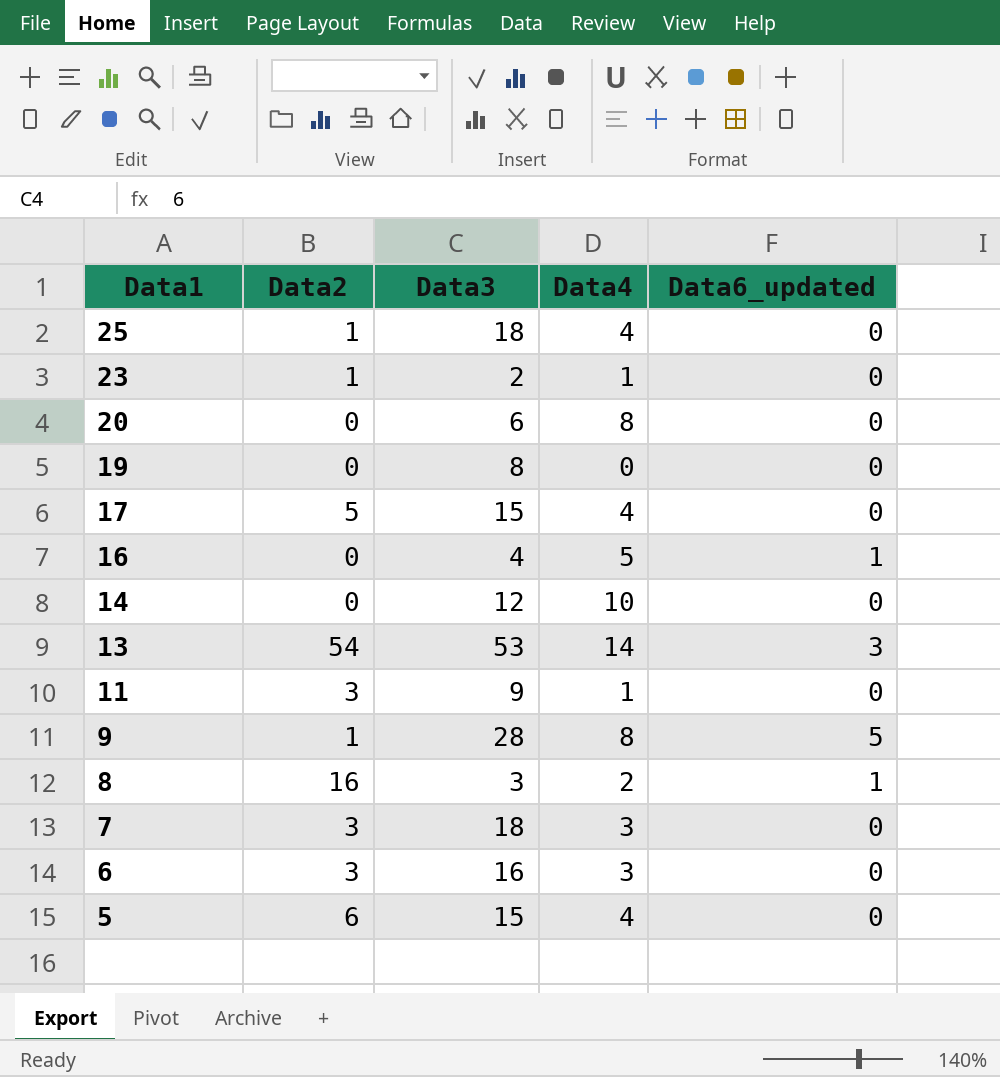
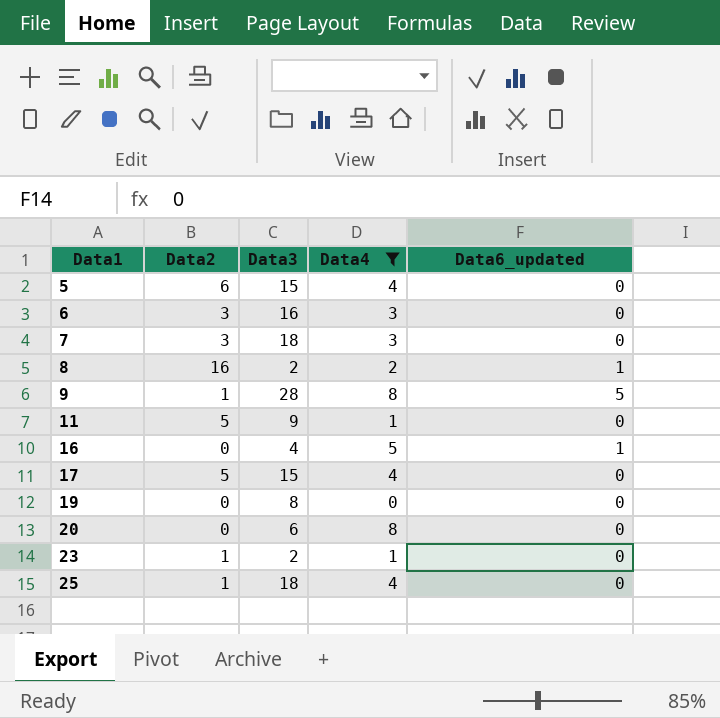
filter: none -> Data4 <= 8
row order: Data1 descending -> Data1 ascending
8 | Data3: 3 -> 2
11 | Data2: 3 -> 5

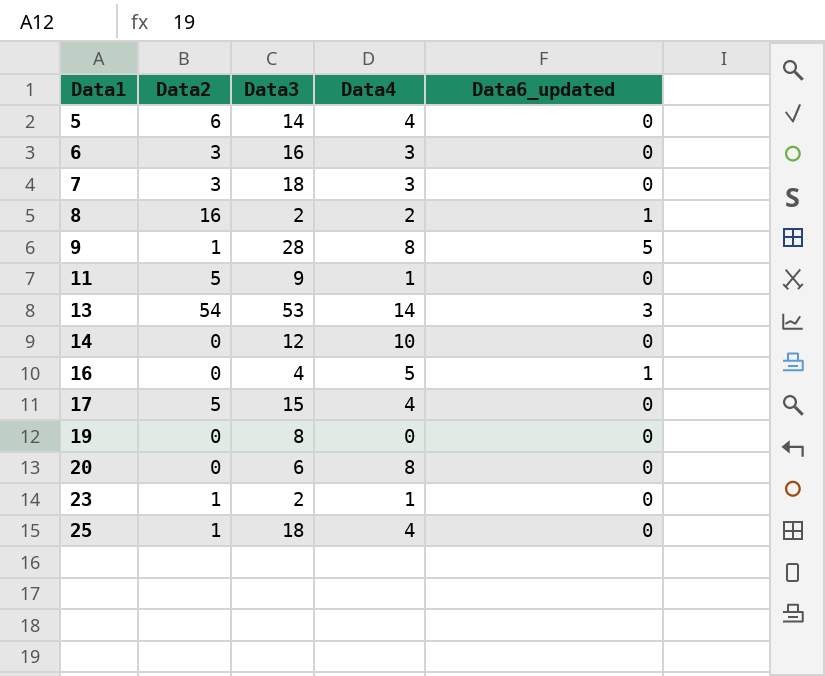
filter: Data4 <= 8 -> none
5 | Data3: 15 -> 14

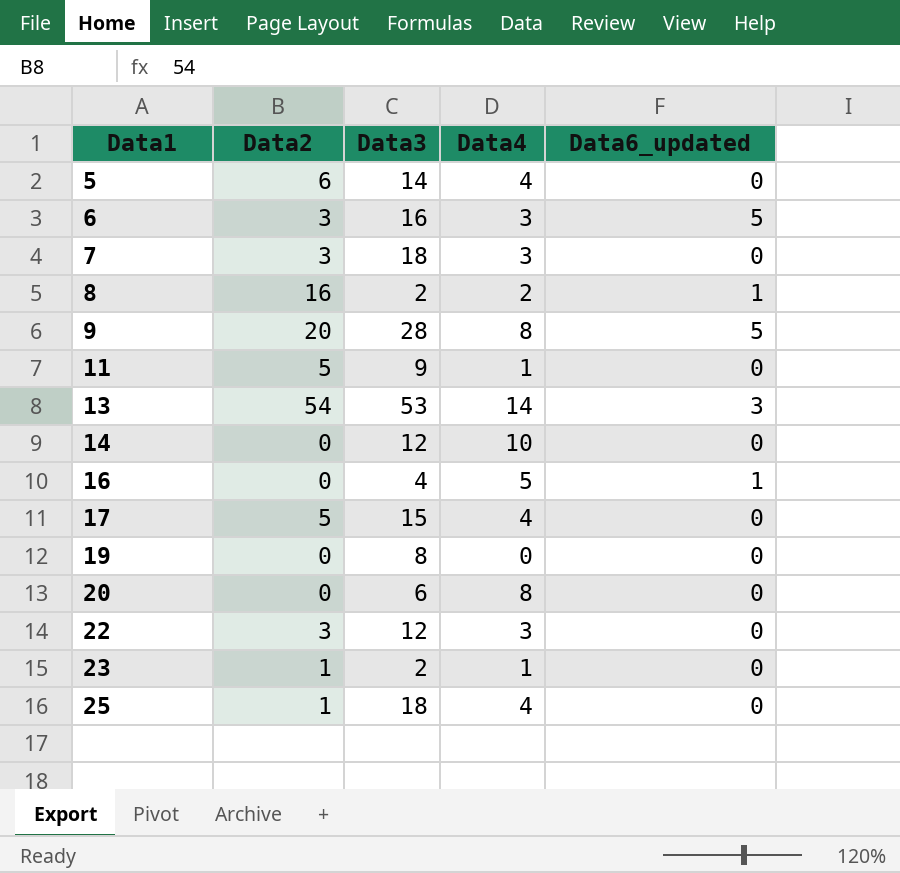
6 | Data6_updated: 0 -> 5
9 | Data2: 1 -> 20
row 22: none -> 3 | 12 | 3 | 0

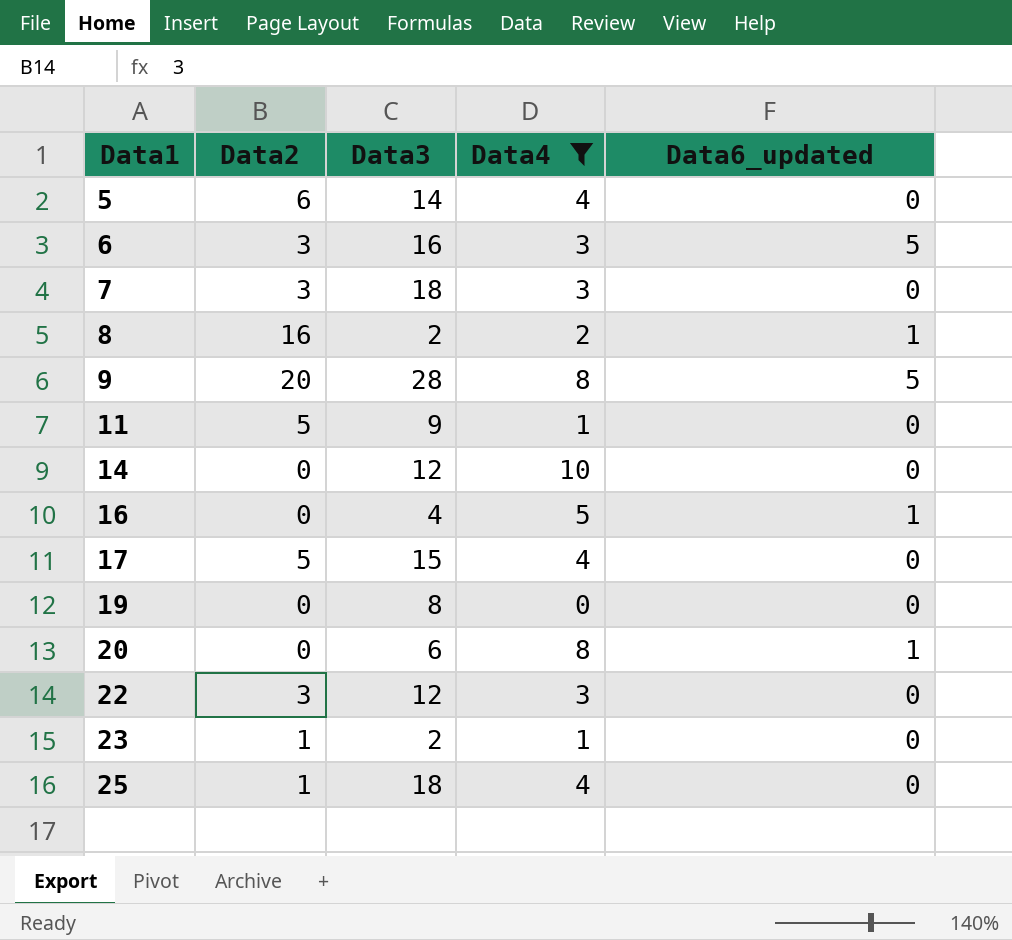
filter: none -> Data4 != 14
20 | Data6_updated: 0 -> 1

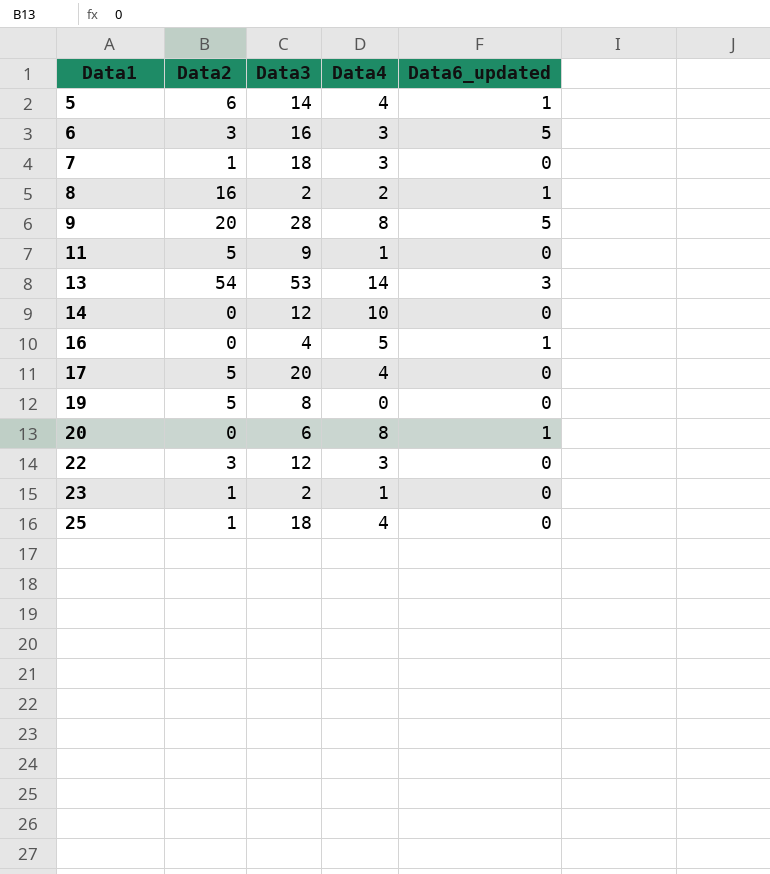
filter: Data4 != 14 -> none
5 | Data6_updated: 0 -> 1
7 | Data2: 3 -> 1
17 | Data3: 15 -> 20
19 | Data2: 0 -> 5

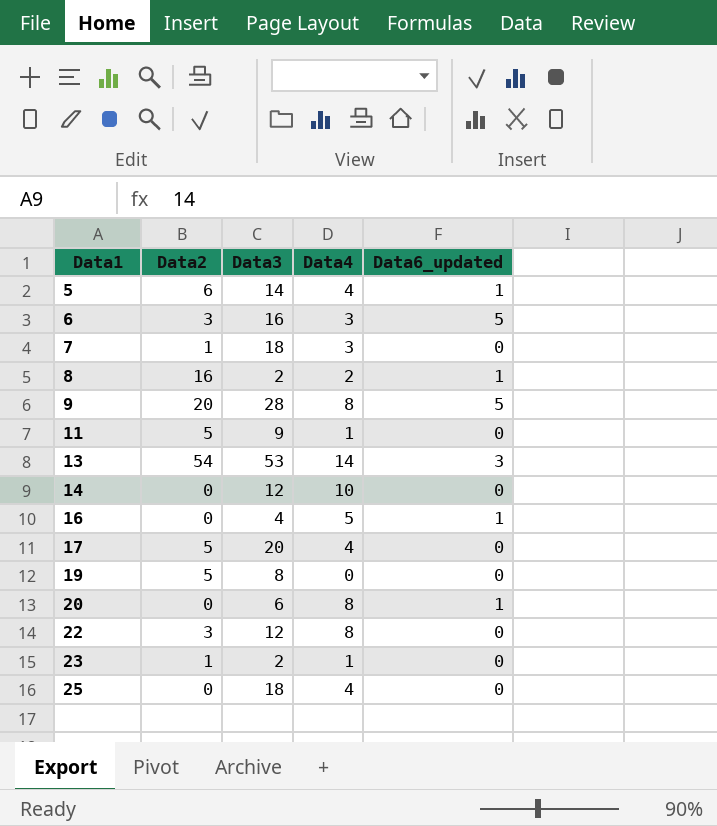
22 | Data4: 3 -> 8
25 | Data2: 1 -> 0

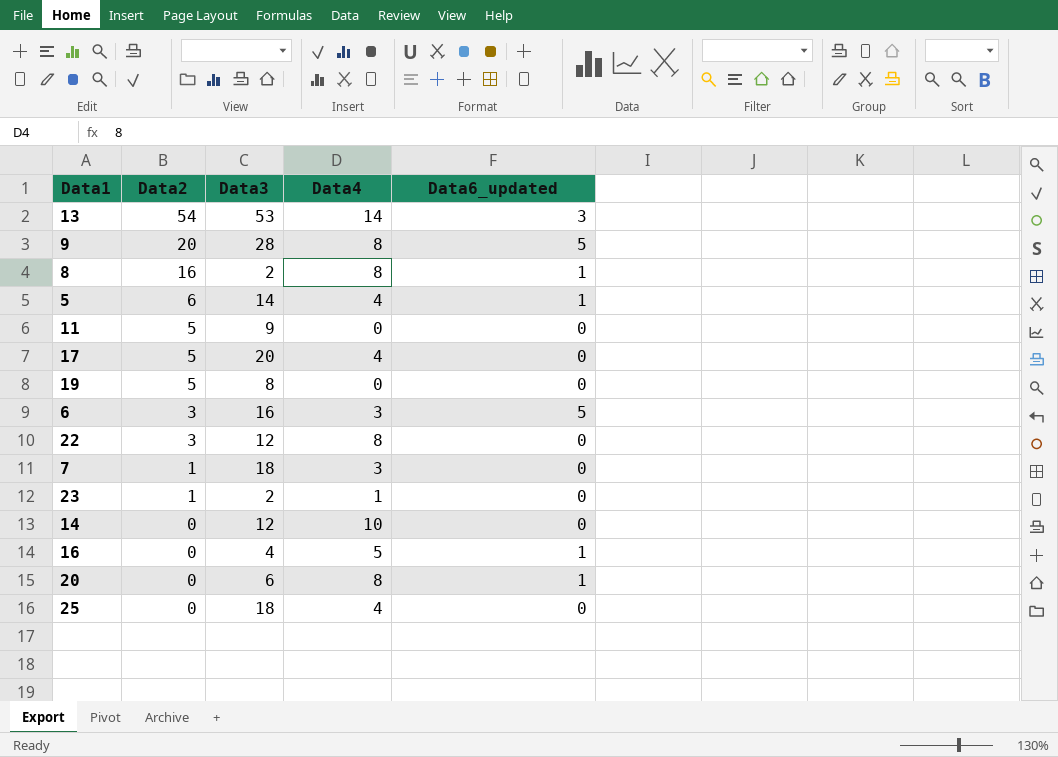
row order: Data1 ascending -> Data2 descending
8 | Data4: 2 -> 8
11 | Data4: 1 -> 0

